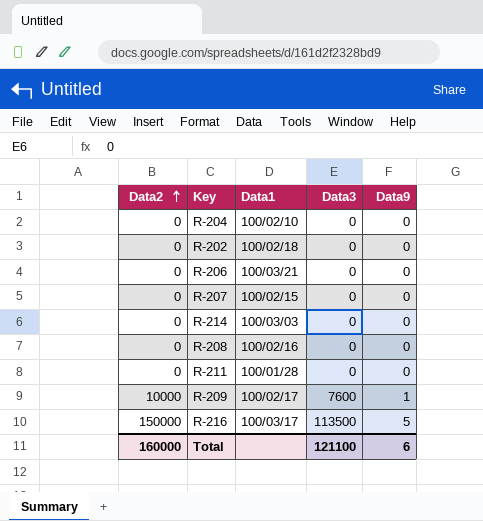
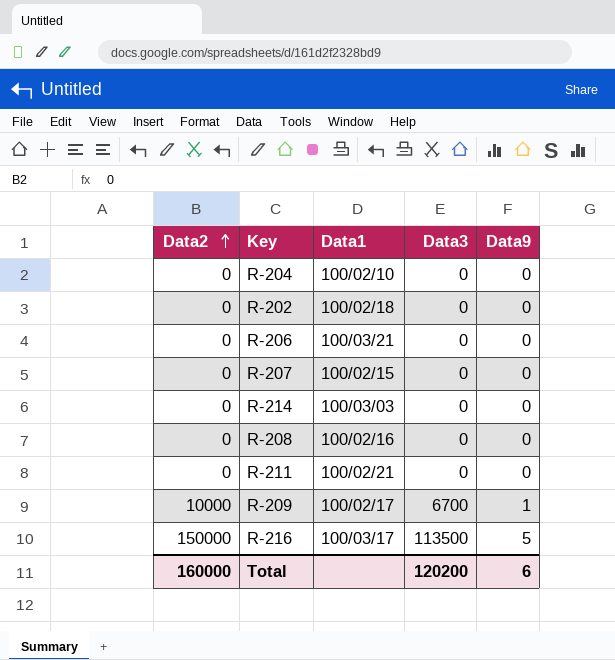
R-211 | Data1: 100/01/28 -> 100/02/21
R-209 | Data3: 7600 -> 6700
Total | Data3: 121100 -> 120200

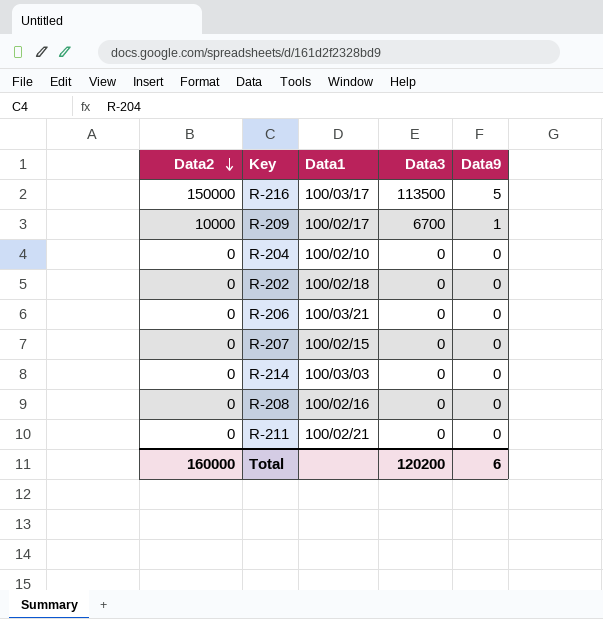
row order: Data2 ascending -> Data2 descending

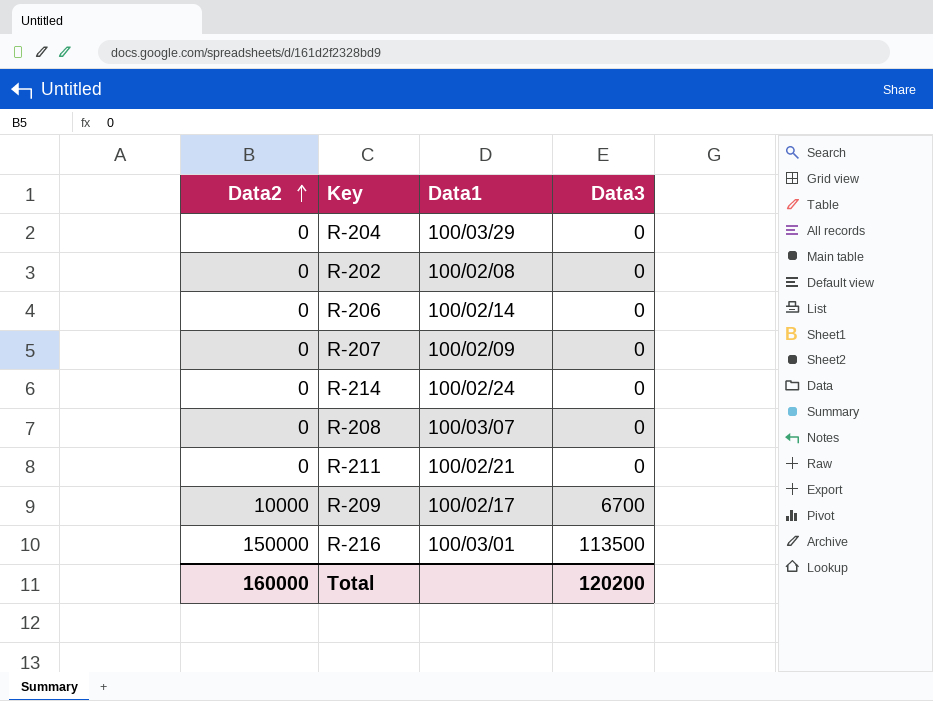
row order: Data2 descending -> Data2 ascending
column Data9 | position: 5 -> none
R-204 | Data1: 100/02/10 -> 100/03/29
R-202 | Data1: 100/02/18 -> 100/02/08
R-206 | Data1: 100/03/21 -> 100/02/14
R-207 | Data1: 100/02/15 -> 100/02/09
R-214 | Data1: 100/03/03 -> 100/02/24
R-208 | Data1: 100/02/16 -> 100/03/07
R-216 | Data1: 100/03/17 -> 100/03/01

